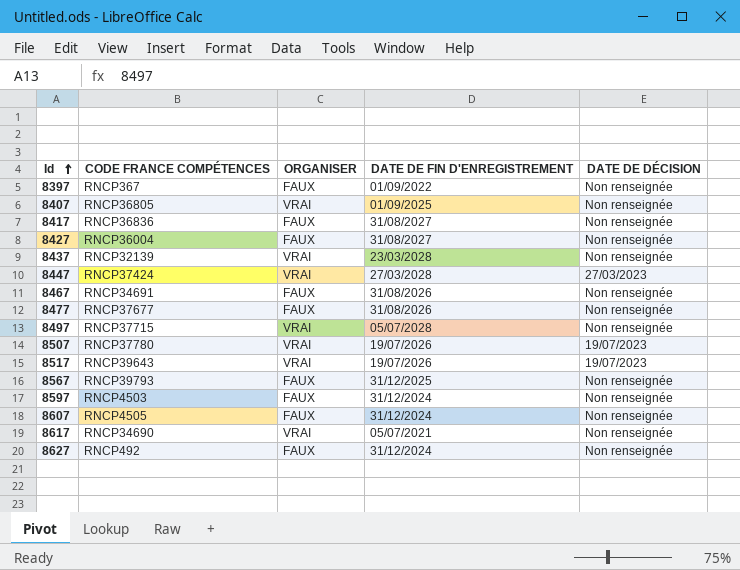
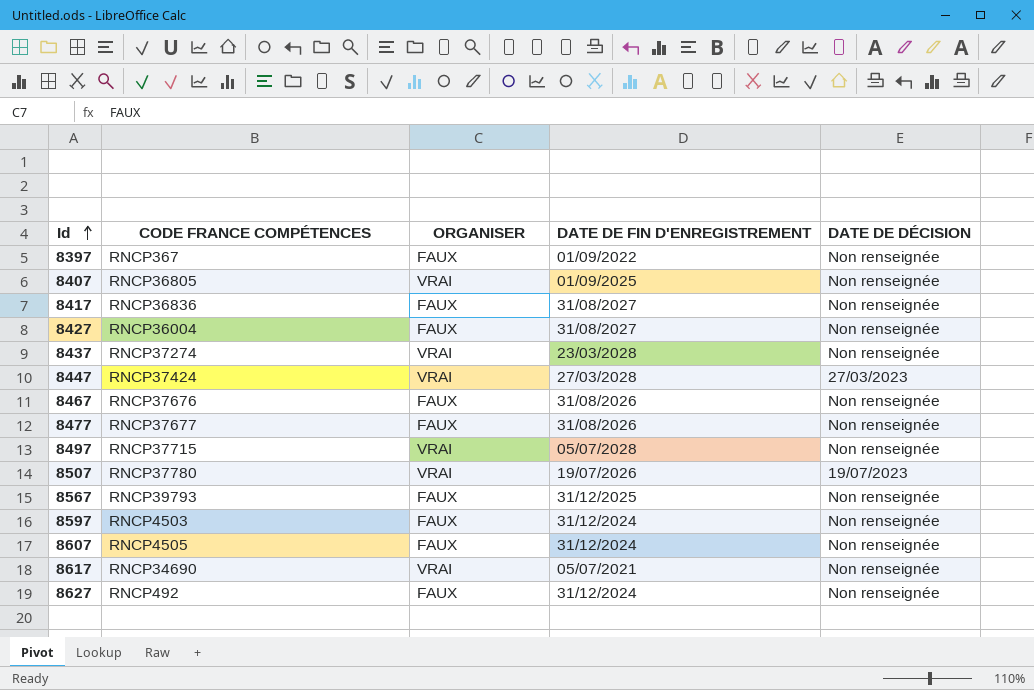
row 8517: RNCP39643 | VRAI | 19/07/2026 | 19/07/2023 -> none
8437 | CODE FRANCE COMPÉTENCES: RNCP32139 -> RNCP37274
8467 | CODE FRANCE COMPÉTENCES: RNCP34691 -> RNCP37676

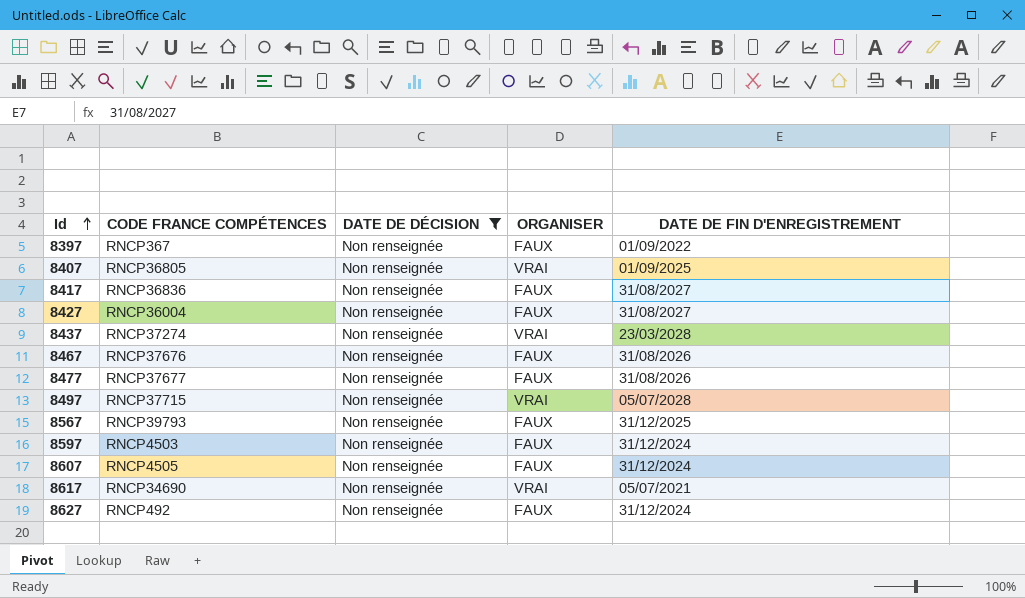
filter: none -> DATE DE DÉCISION = Non renseignée
column DATE DE DÉCISION | position: 5 -> 3

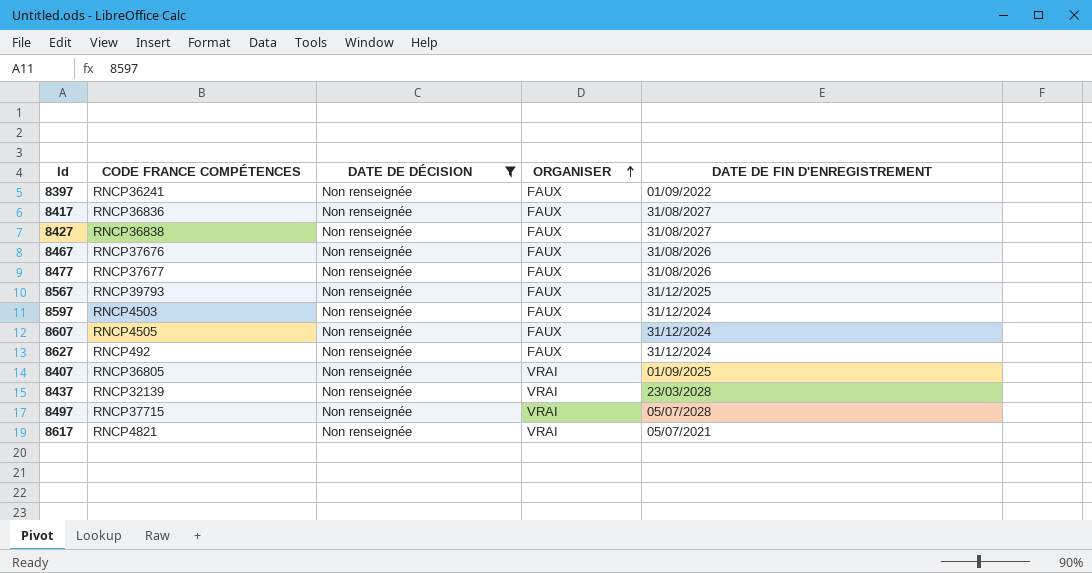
row order: Id ascending -> ORGANISER ascending
8397 | CODE FRANCE COMPÉTENCES: RNCP367 -> RNCP36241
8427 | CODE FRANCE COMPÉTENCES: RNCP36004 -> RNCP36838
8437 | CODE FRANCE COMPÉTENCES: RNCP37274 -> RNCP32139
8617 | CODE FRANCE COMPÉTENCES: RNCP34690 -> RNCP4821

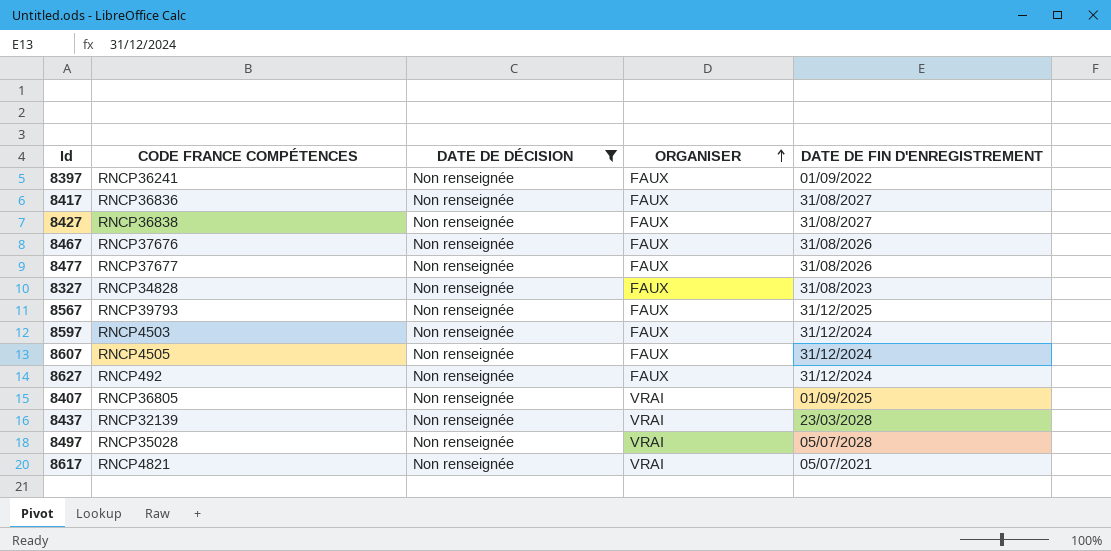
row 8327: none -> RNCP34828 | Non renseignée | FAUX | 31/08/2023
8497 | CODE FRANCE COMPÉTENCES: RNCP37715 -> RNCP35028

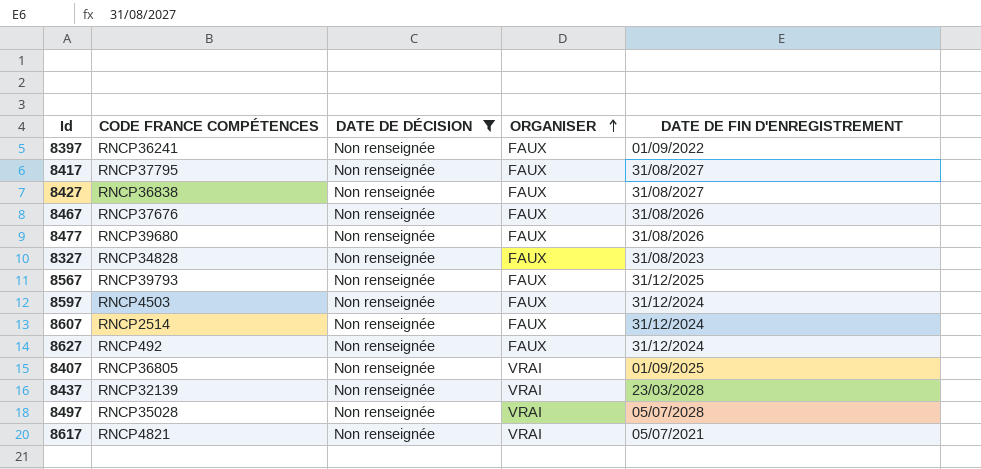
8417 | CODE FRANCE COMPÉTENCES: RNCP36836 -> RNCP37795
8477 | CODE FRANCE COMPÉTENCES: RNCP37677 -> RNCP39680
8607 | CODE FRANCE COMPÉTENCES: RNCP4505 -> RNCP2514

